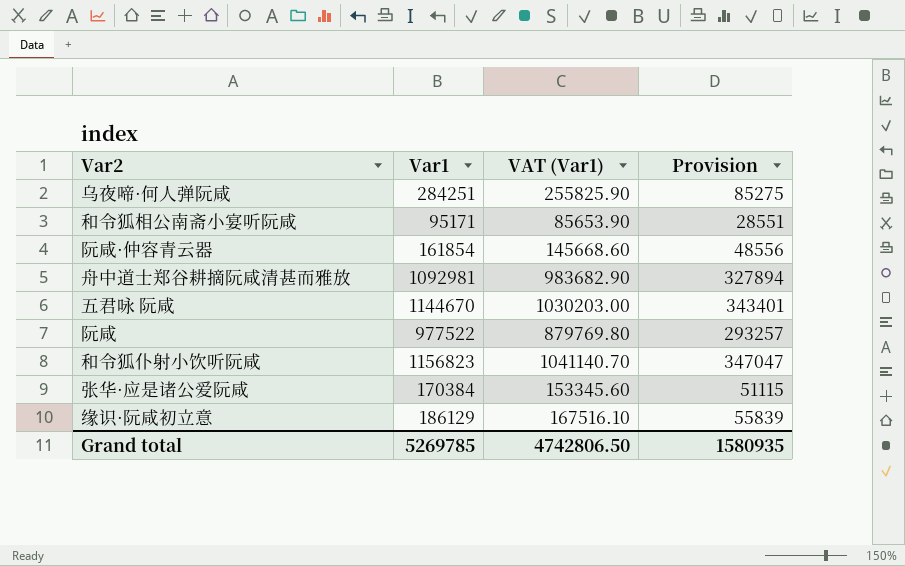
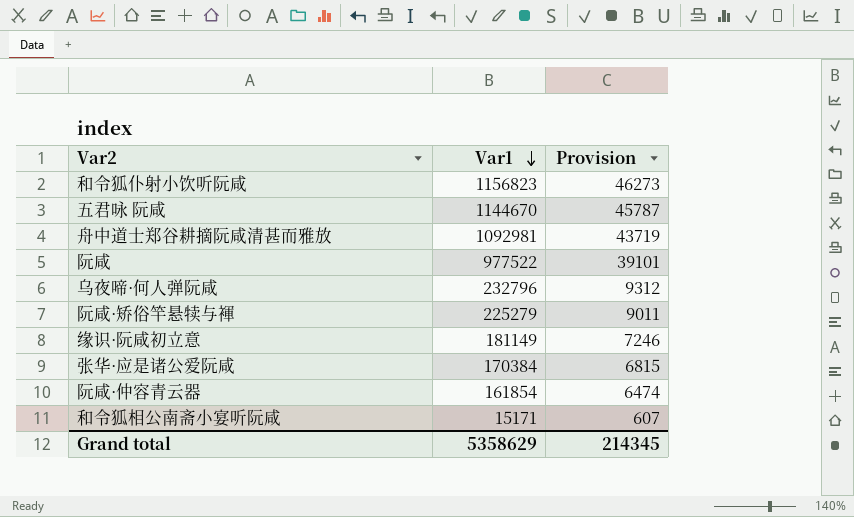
row order: none -> Var1 descending
column VAT (Var1) | formula: [Var1] * 0.9 -> none
column Provision | formula: [Var1] * 0.3 -> [Var1] * 0.04
乌夜啼·何人弹阮咸 | Var1: 284251 -> 232796
row 阮咸·矫俗竿悬犊与褌: none -> 225279 | 9011
缘识·阮咸初立意 | Var1: 186129 -> 181149
和令狐相公南斋小宴听阮咸 | Var1: 95171 -> 15171
Grand total | Var1: 5269785 -> 5358629
Grand total | Provision: 1580935 -> 214345

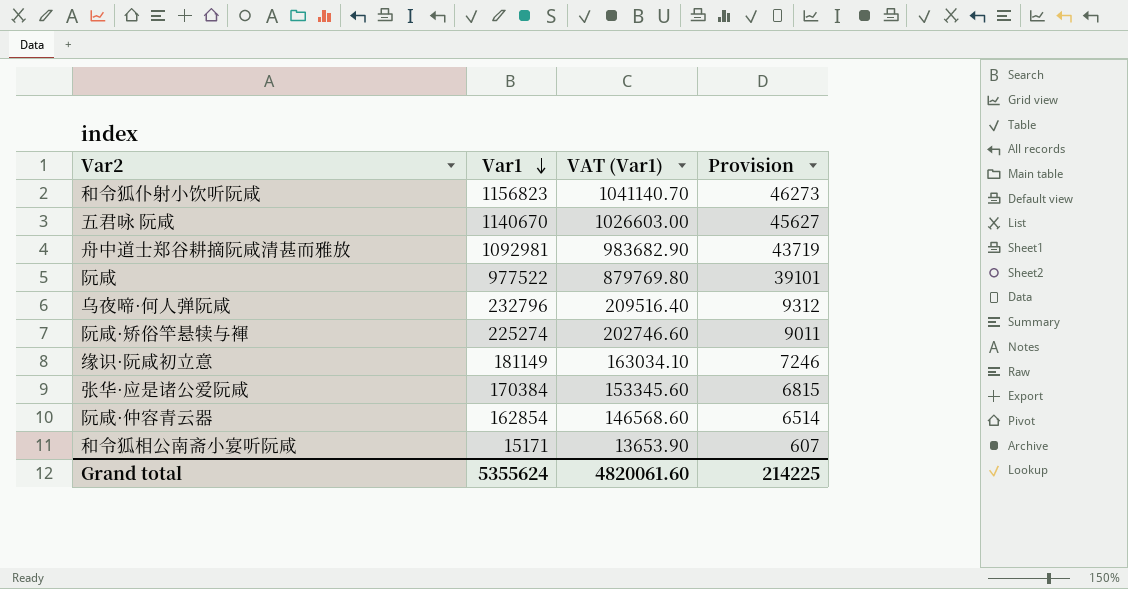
column VAT (Var1) | formula: none -> [Var1] * 0.9
五君咏 阮咸 | Var1: 1144670 -> 1140670
五君咏 阮咸 | Provision: 45787 -> 45627
阮咸·矫俗竿悬犊与褌 | Var1: 225279 -> 225274
阮咸·仲容青云器 | Var1: 161854 -> 162854
阮咸·仲容青云器 | Provision: 6474 -> 6514
Grand total | Var1: 5358629 -> 5355624
Grand total | Provision: 214345 -> 214225

